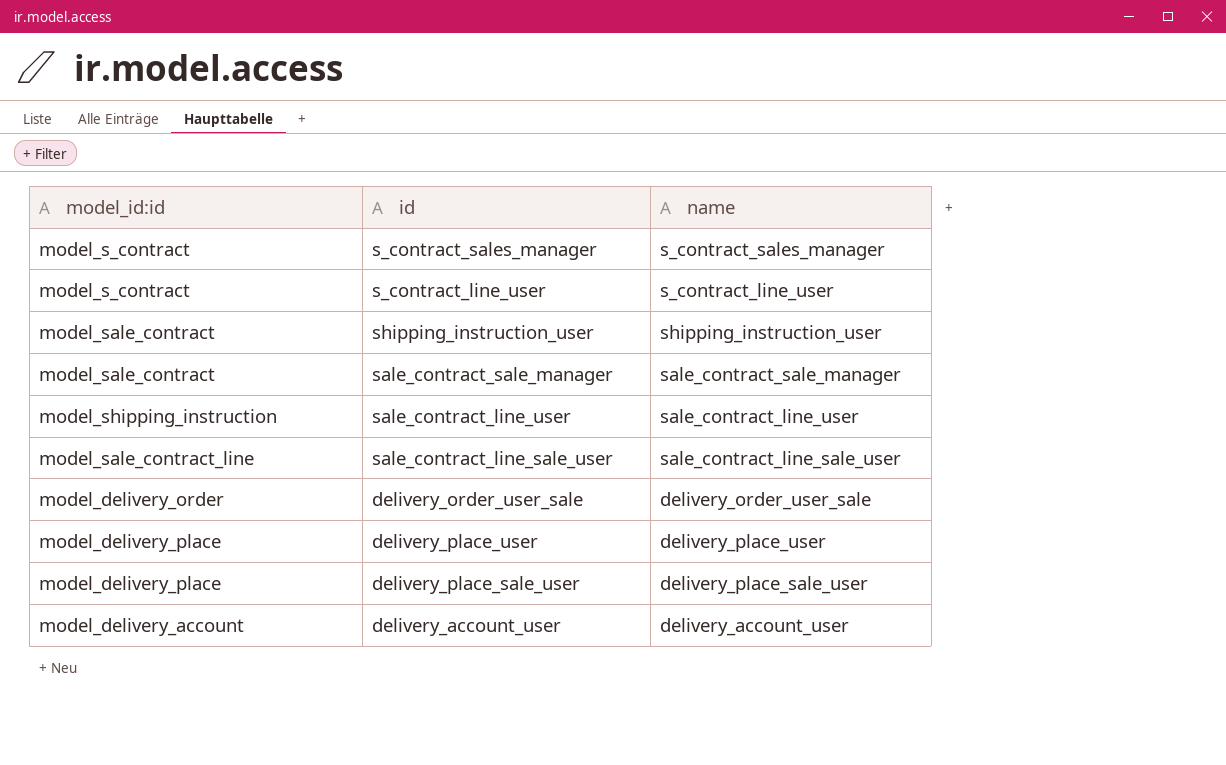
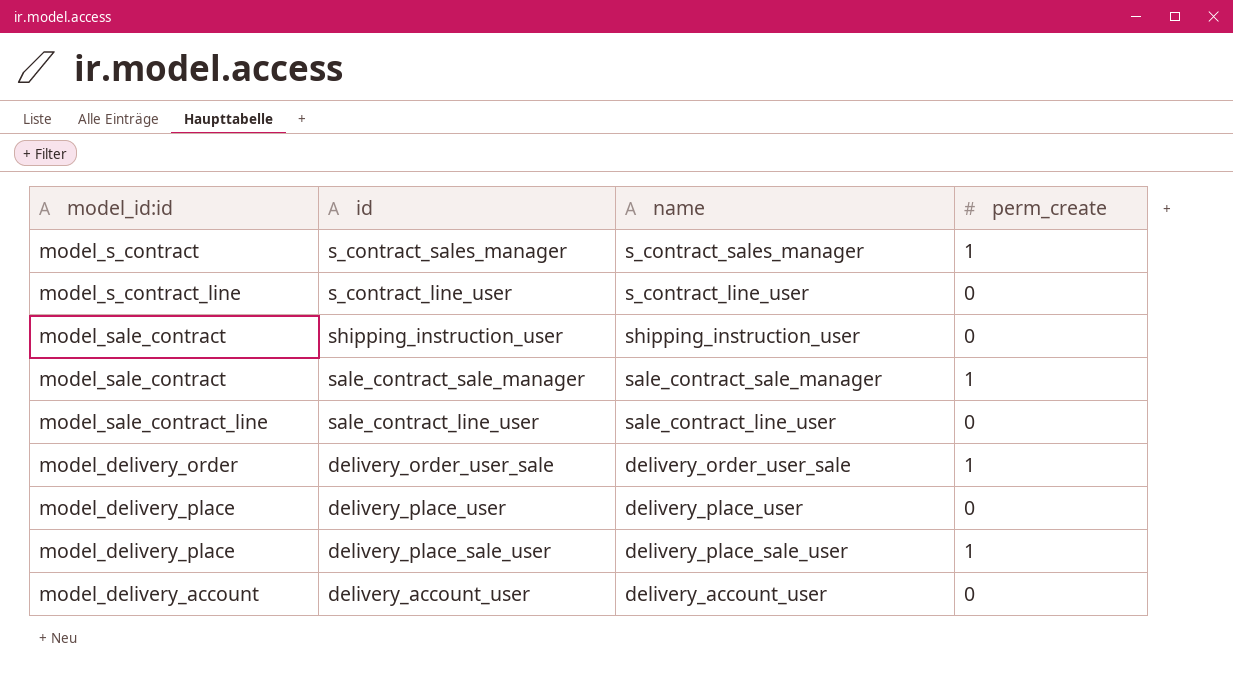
column perm_create | position: none -> 4
row sale_contract_line_sale_user: model_sale_contract_line | sale_contract_line_sale_user -> none
s_contract_line_user | model_id:id: model_s_contract -> model_s_contract_line
sale_contract_line_user | model_id:id: model_shipping_instruction -> model_sale_contract_line

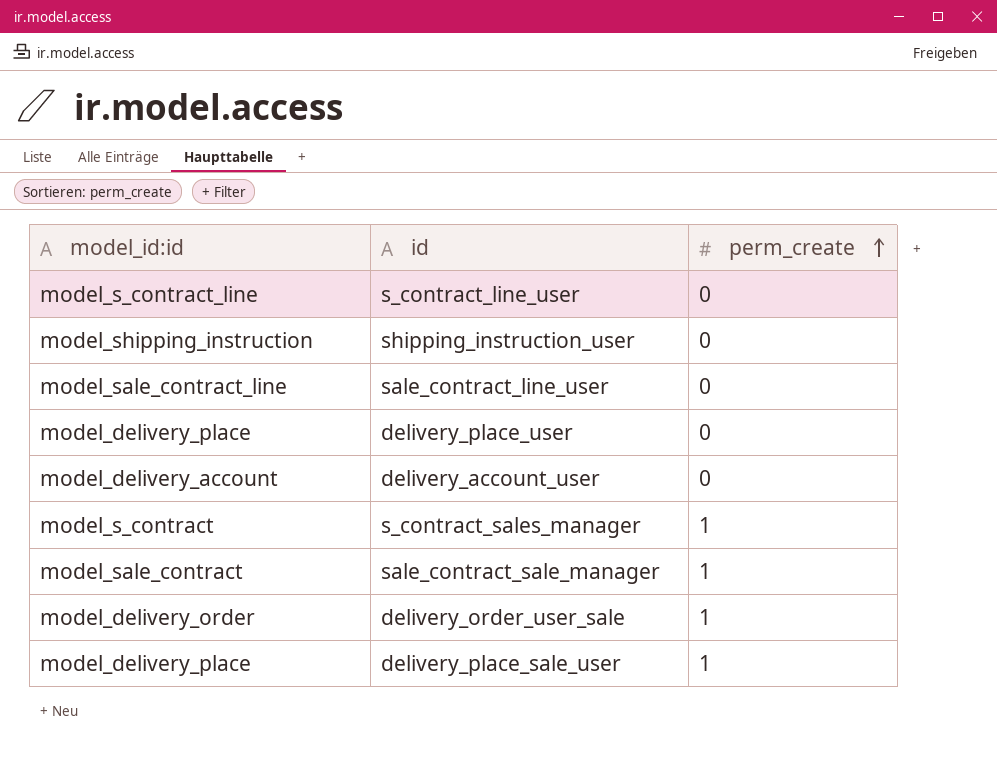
row order: none -> perm_create ascending
column name | position: 3 -> none
shipping_instruction_user | model_id:id: model_sale_contract -> model_shipping_instruction

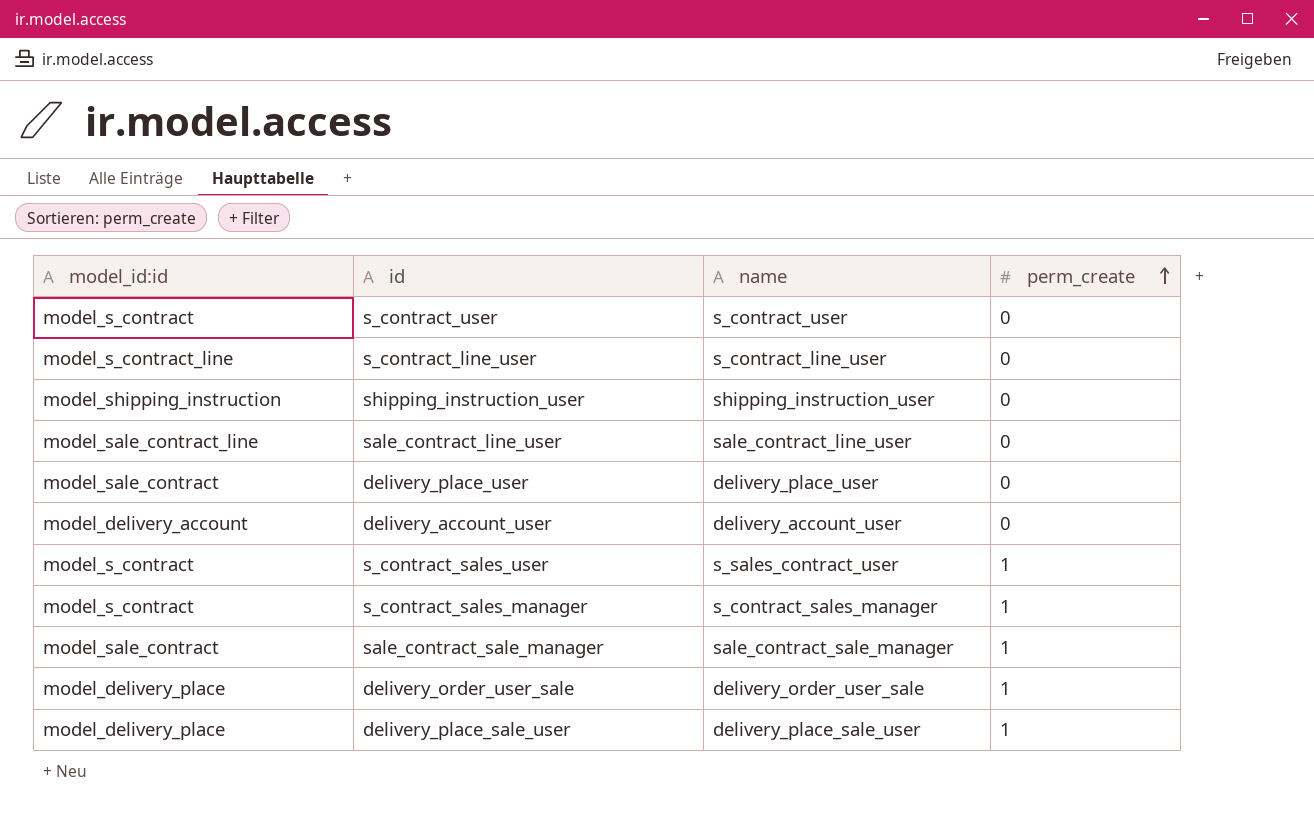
column name | position: none -> 3
row s_contract_user: none -> model_s_contract | s_contract_user | 0
delivery_place_user | model_id:id: model_delivery_place -> model_sale_contract
row s_contract_sales_user: none -> model_s_contract | s_sales_contract_user | 1
delivery_order_user_sale | model_id:id: model_delivery_order -> model_delivery_place

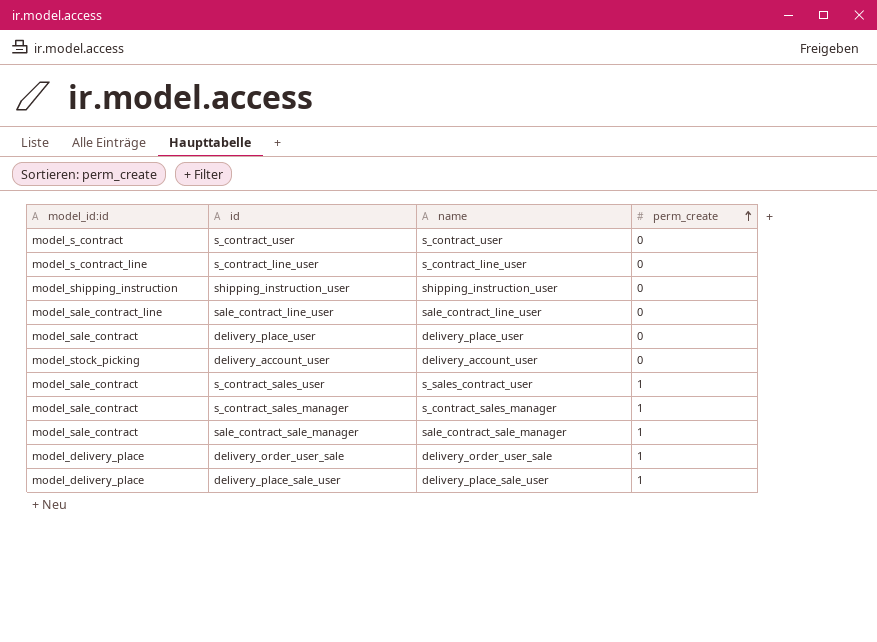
delivery_account_user | model_id:id: model_delivery_account -> model_stock_picking
s_contract_sales_user | model_id:id: model_s_contract -> model_sale_contract
s_contract_sales_manager | model_id:id: model_s_contract -> model_sale_contract

